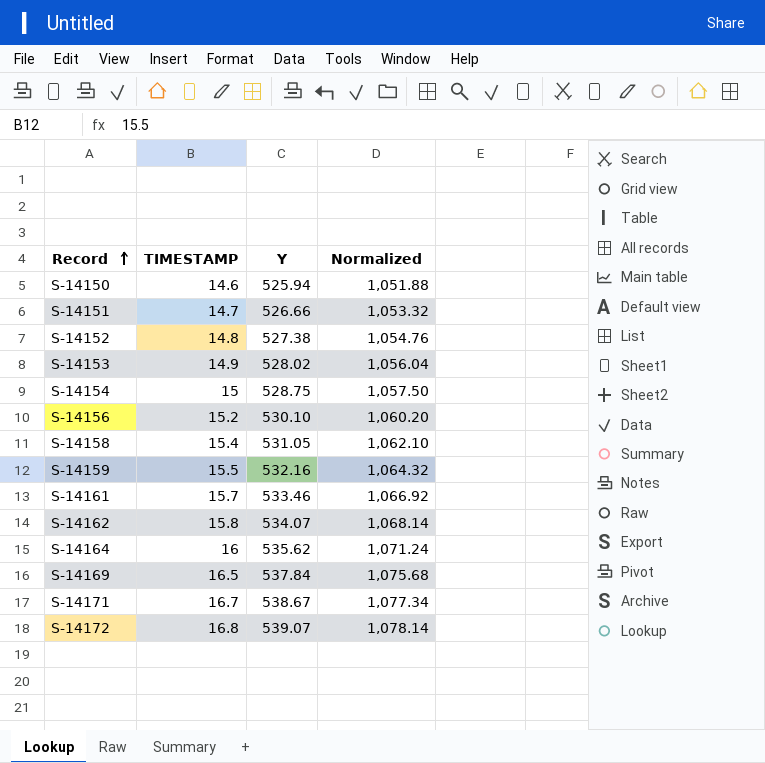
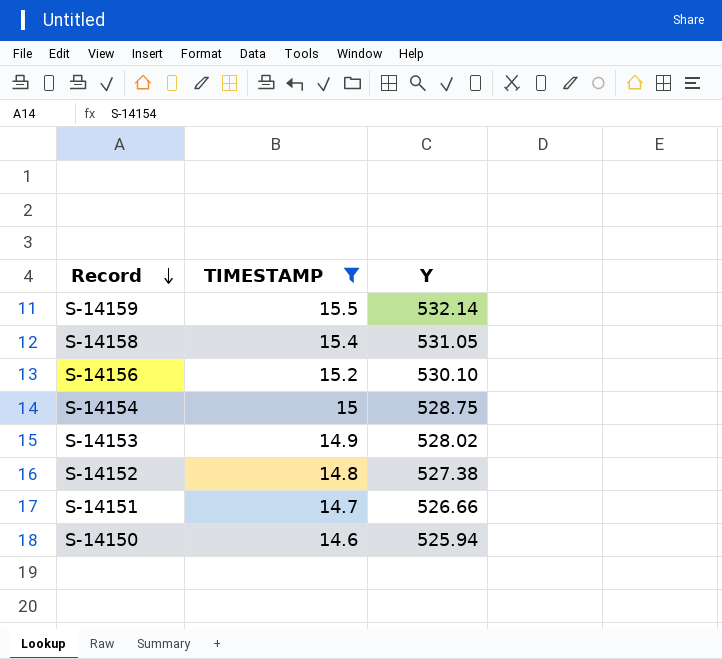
filter: none -> TIMESTAMP <= 15.5
row order: Record ascending -> Record descending
column Normalized | formula: [Y] * 2 -> none
S-14159 | Y: 532.16 -> 532.14

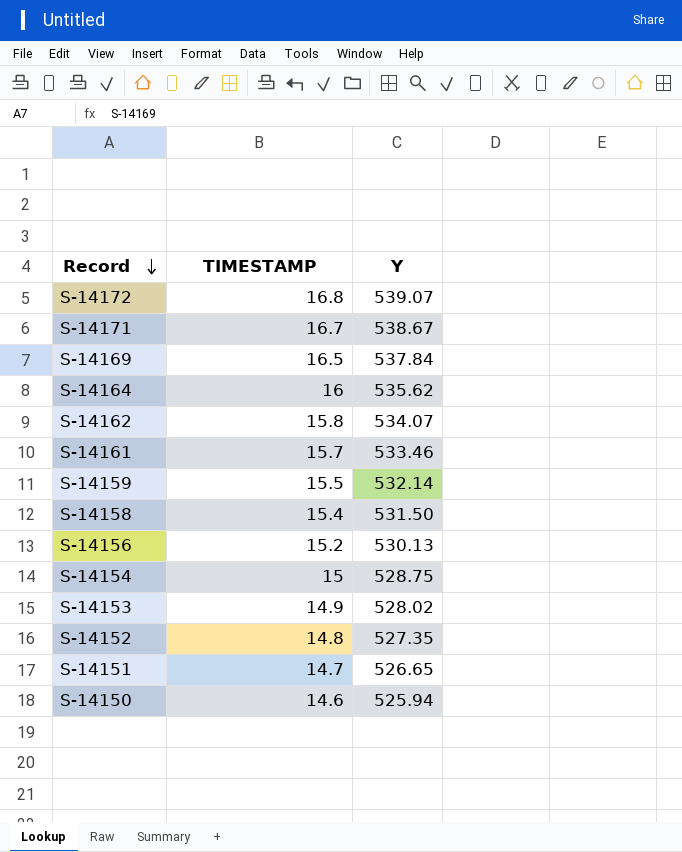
filter: TIMESTAMP <= 15.5 -> none
S-14158 | Y: 531.05 -> 531.50
S-14156 | Y: 530.10 -> 530.13
S-14152 | Y: 527.38 -> 527.35
S-14151 | Y: 526.66 -> 526.65

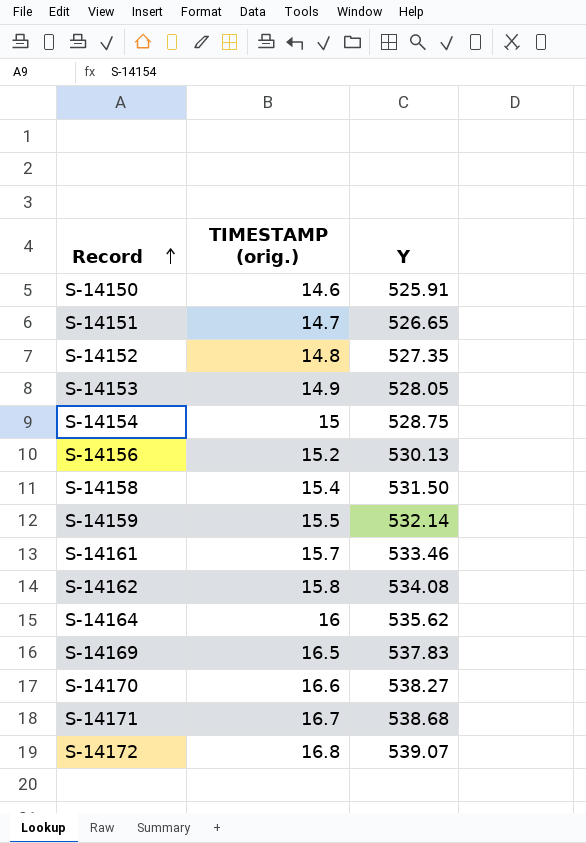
row order: Record descending -> Record ascending
column name: TIMESTAMP -> TIMESTAMP (orig.)
S-14150 | Y: 525.94 -> 525.91
S-14153 | Y: 528.02 -> 528.05
S-14162 | Y: 534.07 -> 534.08
S-14169 | Y: 537.84 -> 537.83
row S-14170: none -> 16.6 | 538.27
S-14171 | Y: 538.67 -> 538.68

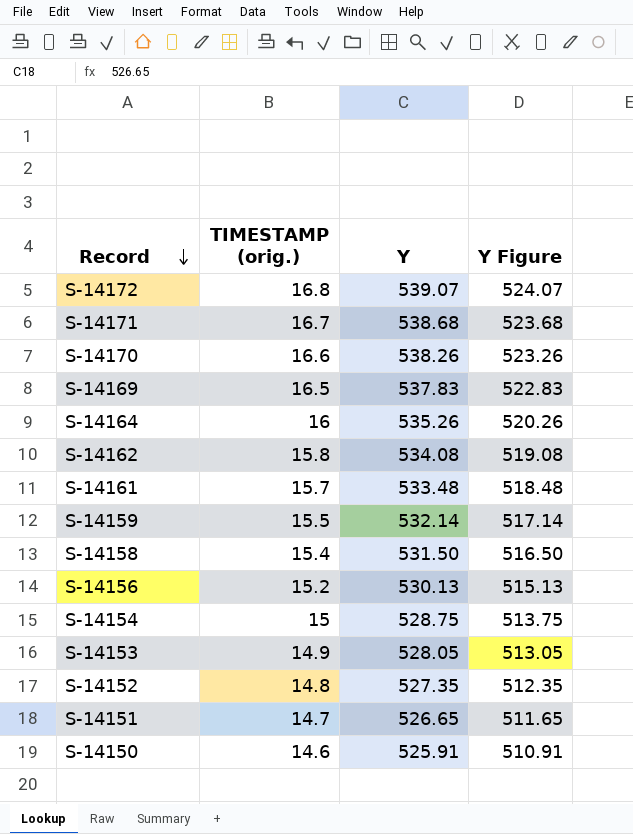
row order: Record ascending -> Record descending
column Y Figure | formula: none -> [Y] - 15
S-14170 | Y: 538.27 -> 538.26
S-14164 | Y: 535.62 -> 535.26
S-14161 | Y: 533.46 -> 533.48

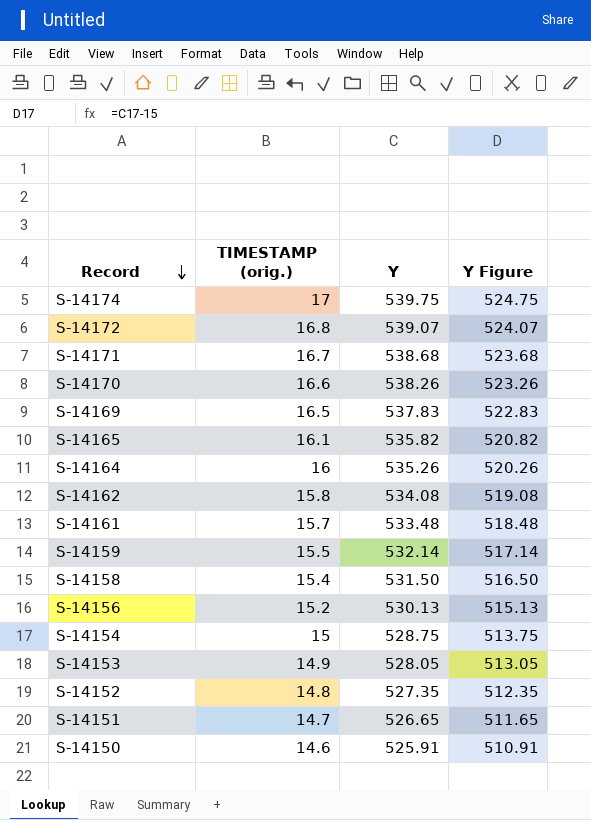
row S-14174: none -> 17 | 539.75 | 524.75
row S-14165: none -> 16.1 | 535.82 | 520.82

